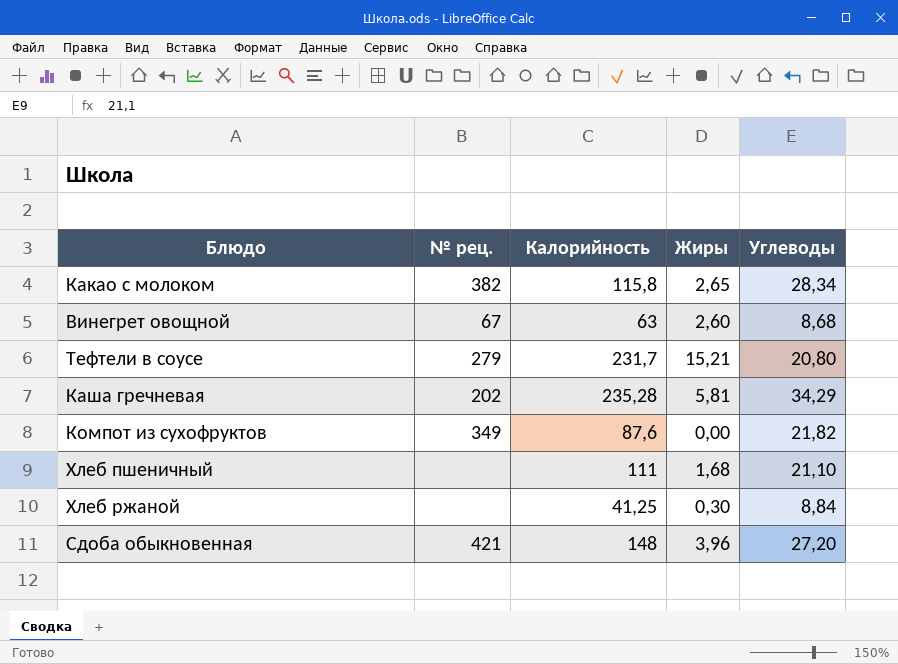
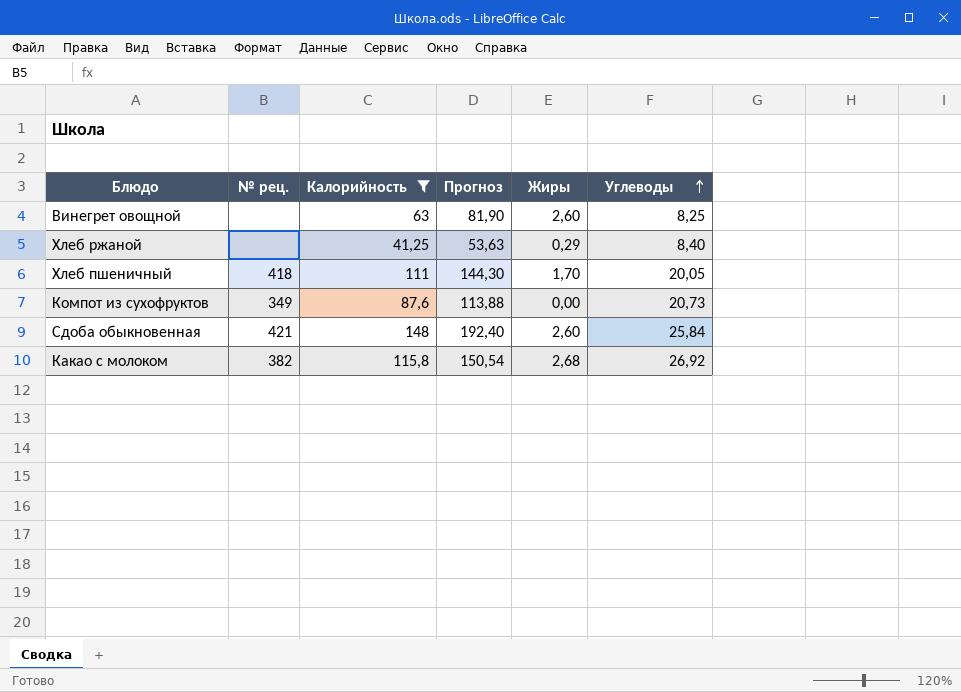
filter: none -> Калорийность <= 148
row order: none -> Углеводы ascending
column Прогноз | formula: none -> [Калорийность] * 1,3
Винегрет овощной | № рец.: 67 -> none
Винегрет овощной | Углеводы: 8,68 -> 8,25
Хлеб ржаной | Жиры: 0,30 -> 0,29
Хлеб ржаной | Углеводы: 8,84 -> 8,40
Хлеб пшеничный | № рец.: none -> 418
Хлеб пшеничный | Жиры: 1,68 -> 1,70
Хлеб пшеничный | Углеводы: 21,10 -> 20,05
Компот из сухофруктов | Углеводы: 21,82 -> 20,73
Сдоба обыкновенная | Жиры: 3,96 -> 2,60
Сдоба обыкновенная | Углеводы: 27,20 -> 25,84
Какао с молоком | Жиры: 2,65 -> 2,68
Какао с молоком | Углеводы: 28,34 -> 26,92

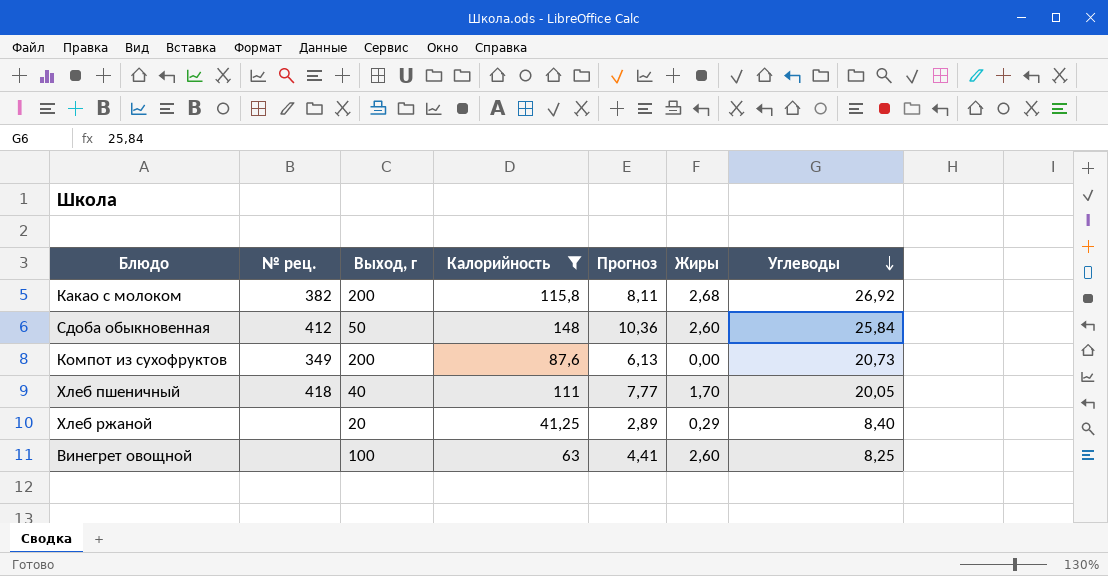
row order: Углеводы ascending -> Углеводы descending
column Выход, г | position: none -> 3
column Прогноз | formula: [Калорийность] * 1,3 -> [Калорийность] * 0,07
Сдоба обыкновенная | № рец.: 421 -> 412

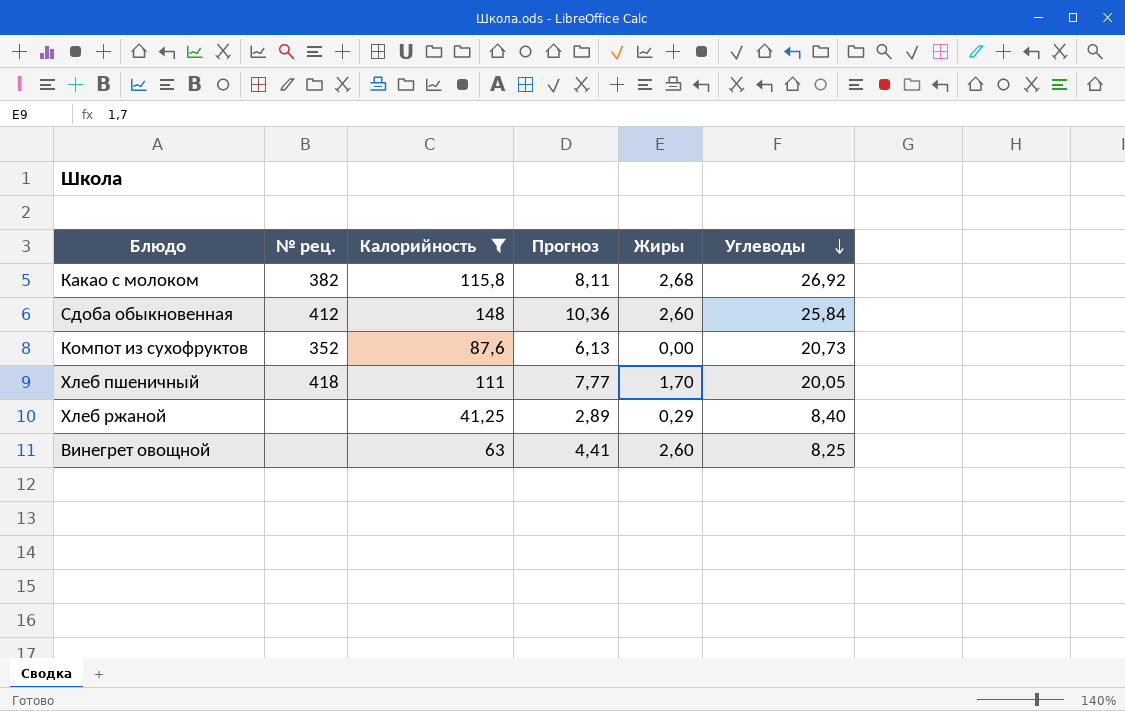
column Выход, г | position: 3 -> none
Компот из сухофруктов | № рец.: 349 -> 352

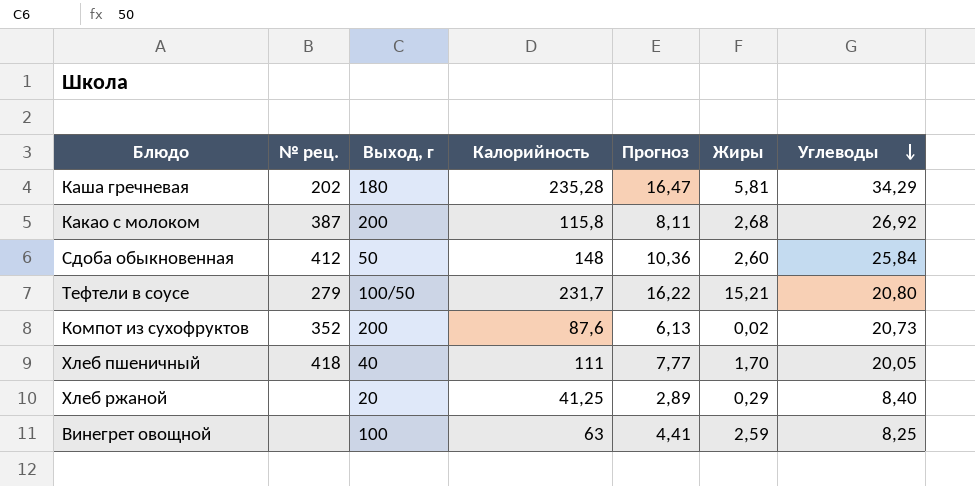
filter: Калорийность <= 148 -> none
column Выход, г | position: none -> 3
Какао с молоком | № рец.: 382 -> 387
Компот из сухофруктов | Жиры: 0,00 -> 0,02
Винегрет овощной | Жиры: 2,60 -> 2,59

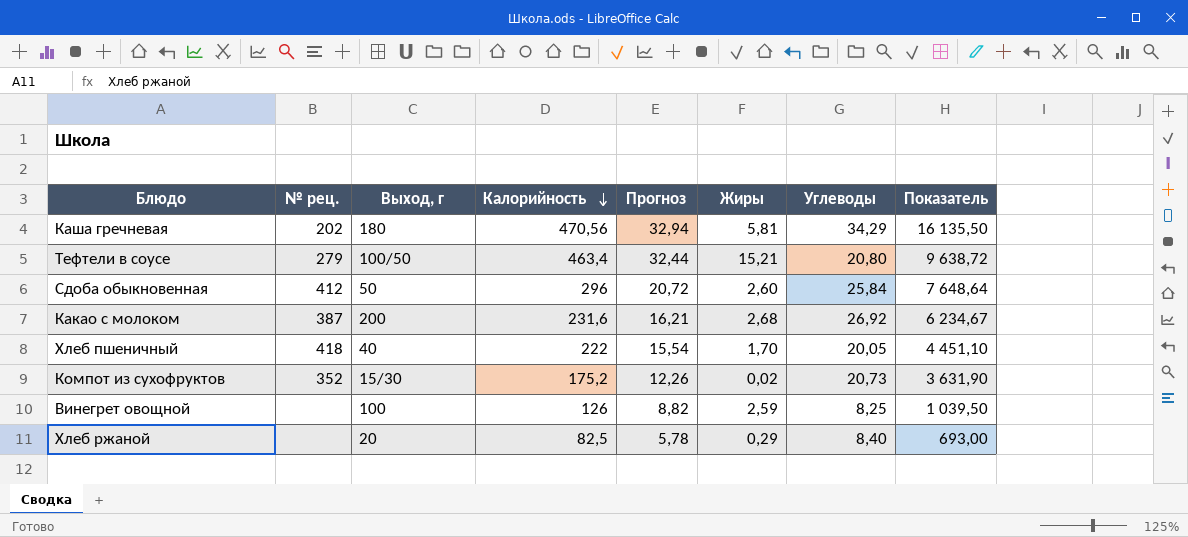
row order: Углеводы descending -> Калорийность descending
column Показатель | formula: none -> [Калорийность] * [Углеводы]
Каша гречневая | Калорийность: 235,28 -> 470,56
Каша гречневая | Прогноз: 16,47 -> 32,94
Тефтели в соусе | Калорийность: 231,7 -> 463,4
Тефтели в соусе | Прогноз: 16,22 -> 32,44
Сдоба обыкновенная | Калорийность: 148 -> 296
Сдоба обыкновенная | Прогноз: 10,36 -> 20,72
Какао с молоком | Калорийность: 115,8 -> 231,6
Какао с молоком | Прогноз: 8,11 -> 16,21
Хлеб пшеничный | Калорийность: 111 -> 222
Хлеб пшеничный | Прогноз: 7,77 -> 15,54
Компот из сухофруктов | Выход, г: 200 -> 15/30
Компот из сухофруктов | Калорийность: 87,6 -> 175,2
Компот из сухофруктов | Прогноз: 6,13 -> 12,26
Винегрет овощной | Калорийность: 63 -> 126
Винегрет овощной | Прогноз: 4,41 -> 8,82
Хлеб ржаной | Калорийность: 41,25 -> 82,5
Хлеб ржаной | Прогноз: 2,89 -> 5,78

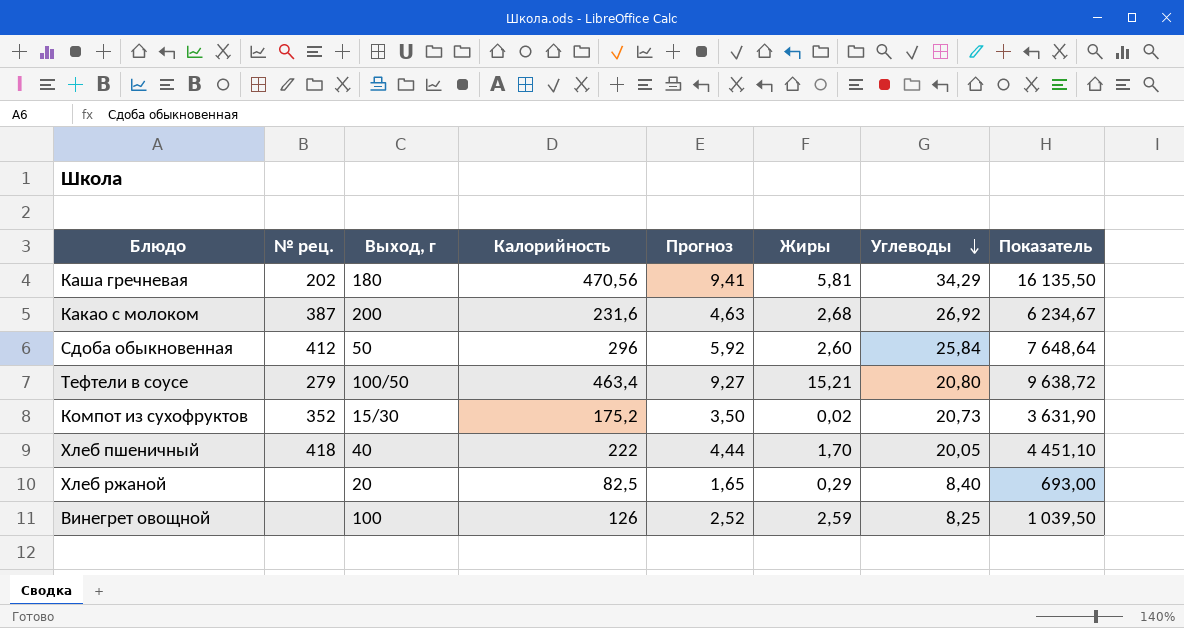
row order: Калорийность descending -> Углеводы descending
column Прогноз | formula: [Калорийность] * 0,07 -> [Калорийность] * 0,02

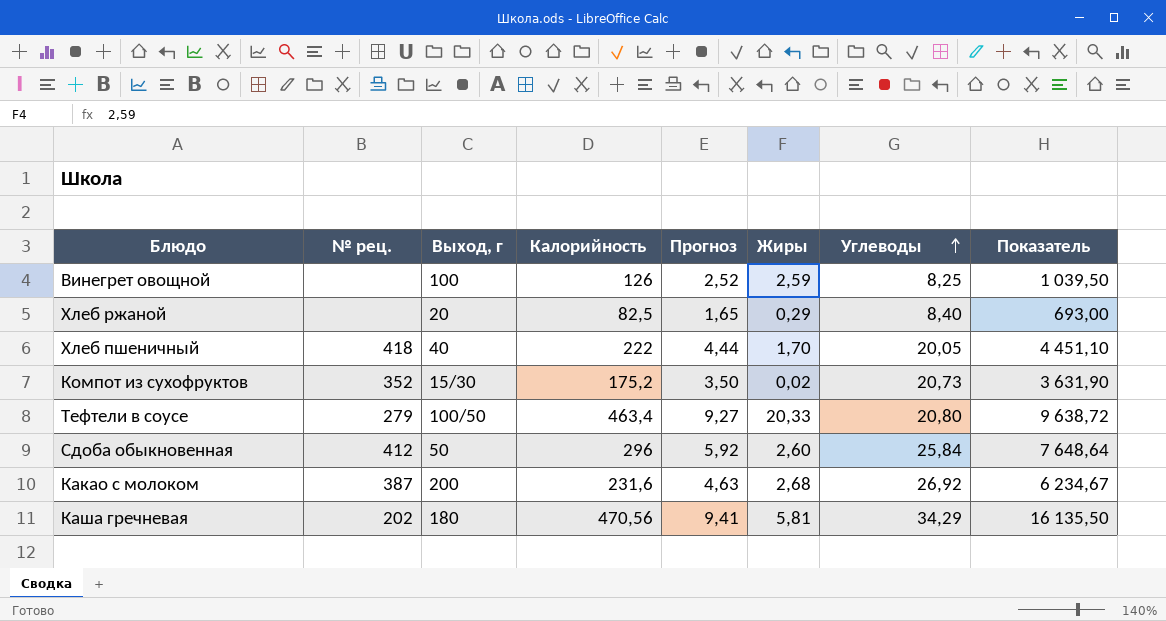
row order: Углеводы descending -> Углеводы ascending
Тефтели в соусе | Жиры: 15,21 -> 20,33

